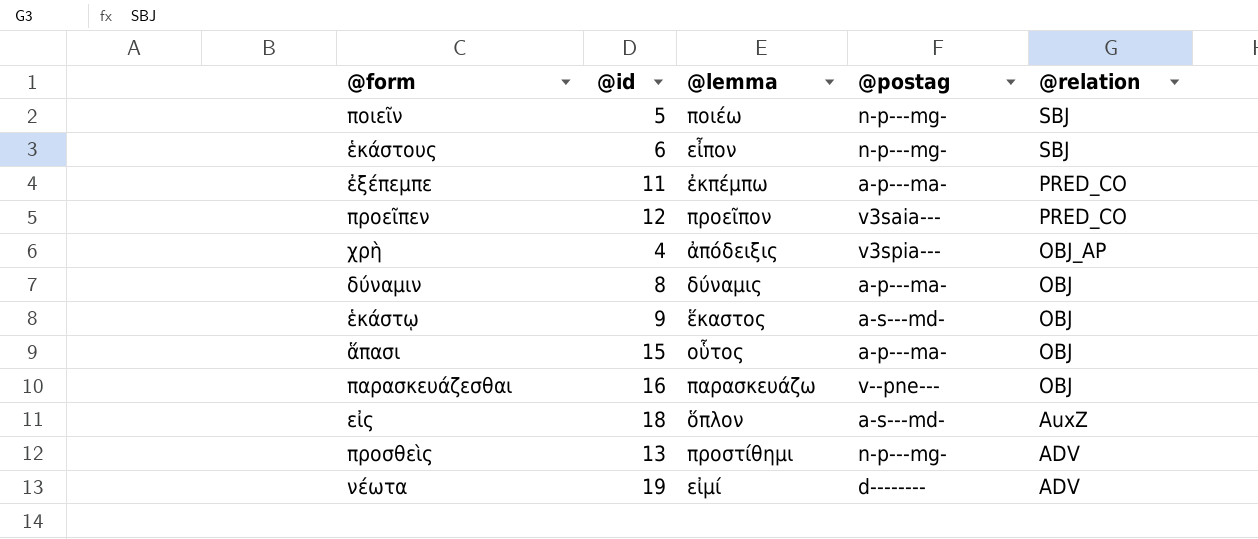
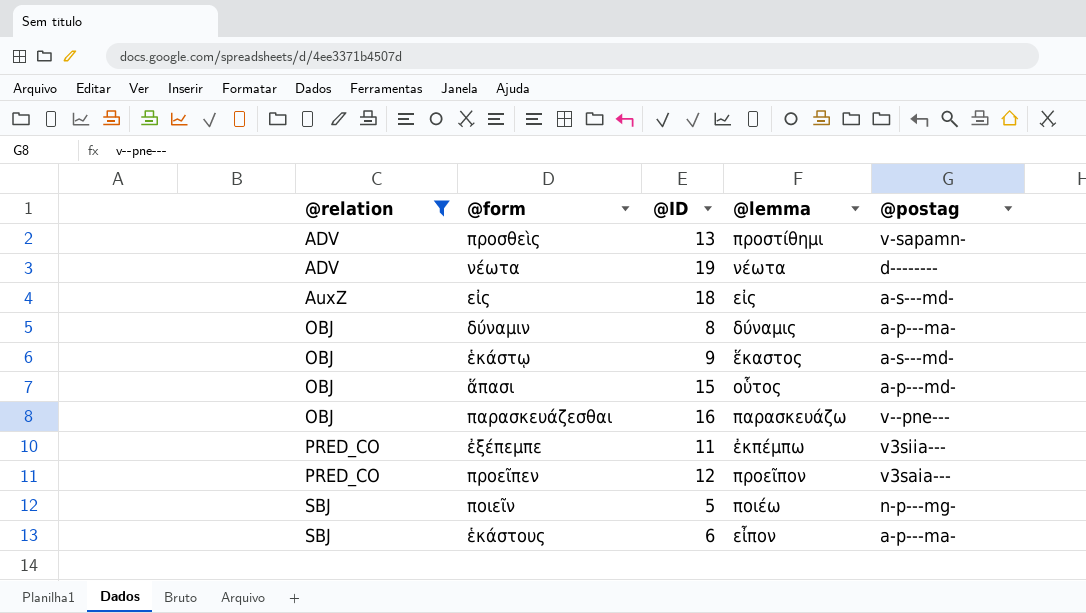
filter: none -> @relation != OBJ_AP
row order: @relation descending -> @relation ascending
column @relation | position: 5 -> 1
column name: @id -> @ID
προσθεὶς | @postag: n-p---mg- -> v-sapamn-
νέωτα | @lemma: εἰμί -> νέωτα
εἰς | @lemma: ὅπλον -> εἰς
ἅπασι | @postag: a-p---ma- -> a-p---md-
ἐξέπεμπε | @postag: a-p---ma- -> v3siia---
ἑκάστους | @postag: n-p---mg- -> a-p---ma-

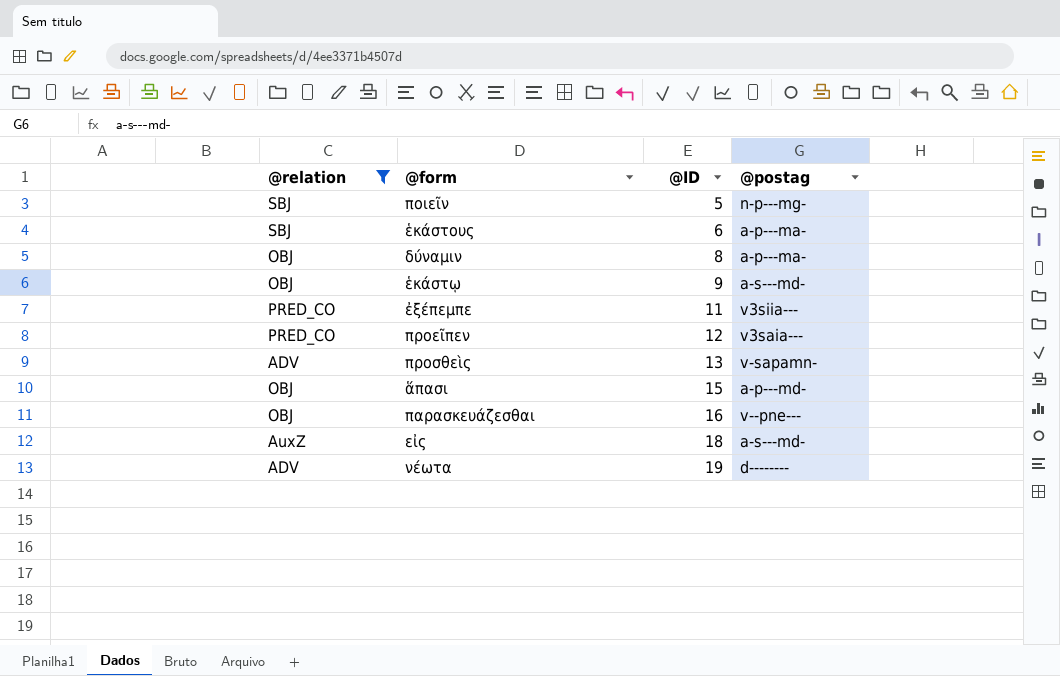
row order: @relation ascending -> @ID ascending
column @lemma | position: 4 -> none

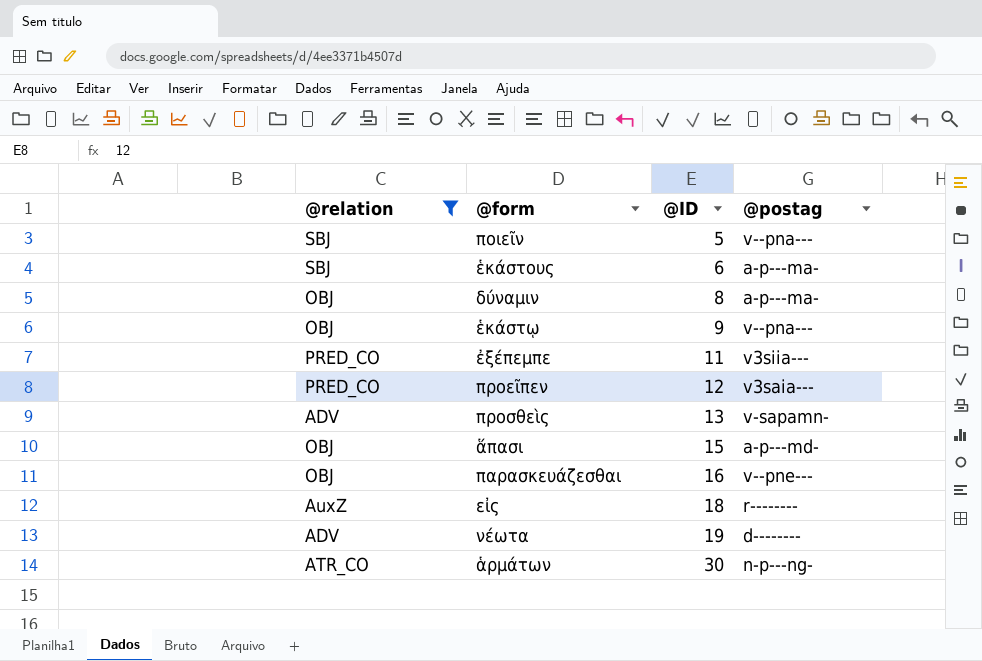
ποιεῖν | @postag: n-p---mg- -> v--pna---
ἑκάστῳ | @postag: a-s---md- -> v--pna---
εἰς | @postag: a-s---md- -> r--------
row ἁρμάτων: none -> ATR_CO | 30 | n-p---ng-

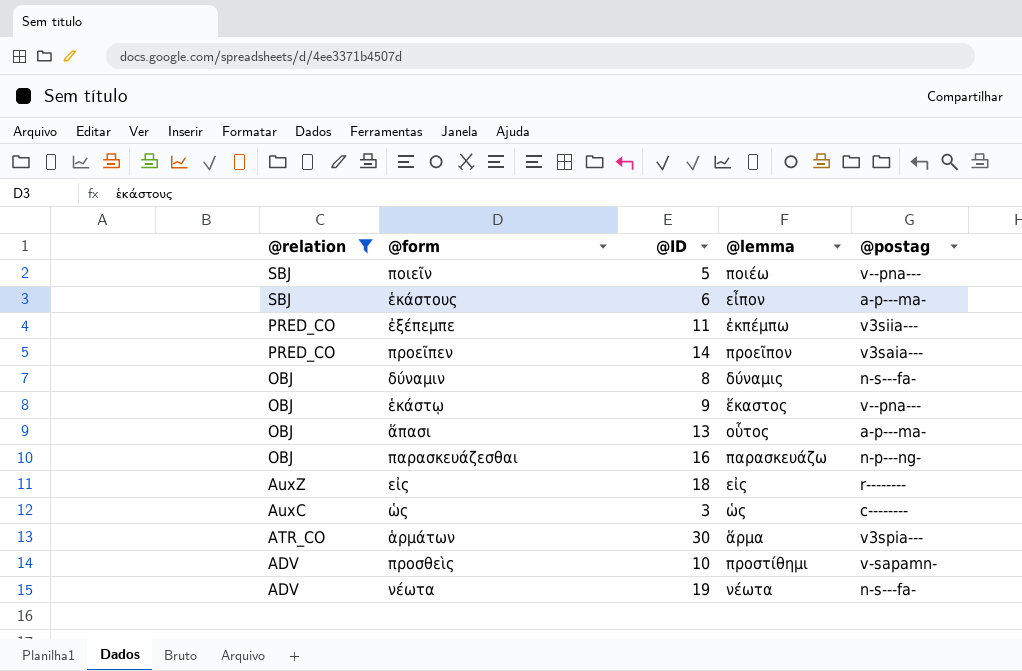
row order: @ID ascending -> @relation descending
column @lemma | position: none -> 4
προεῖπεν | @ID: 12 -> 14
δύναμιν | @postag: a-p---ma- -> n-s---fa-
ἅπασι | @ID: 15 -> 13
ἅπασι | @postag: a-p---md- -> a-p---ma-
παρασκευάζεσθαι | @postag: v--pne--- -> n-p---ng-
row ὡς: none -> AuxC | 3 | ὡς | c--------
ἁρμάτων | @postag: n-p---ng- -> v3spia---
προσθεὶς | @ID: 13 -> 10
νέωτα | @postag: d-------- -> n-s---fa-

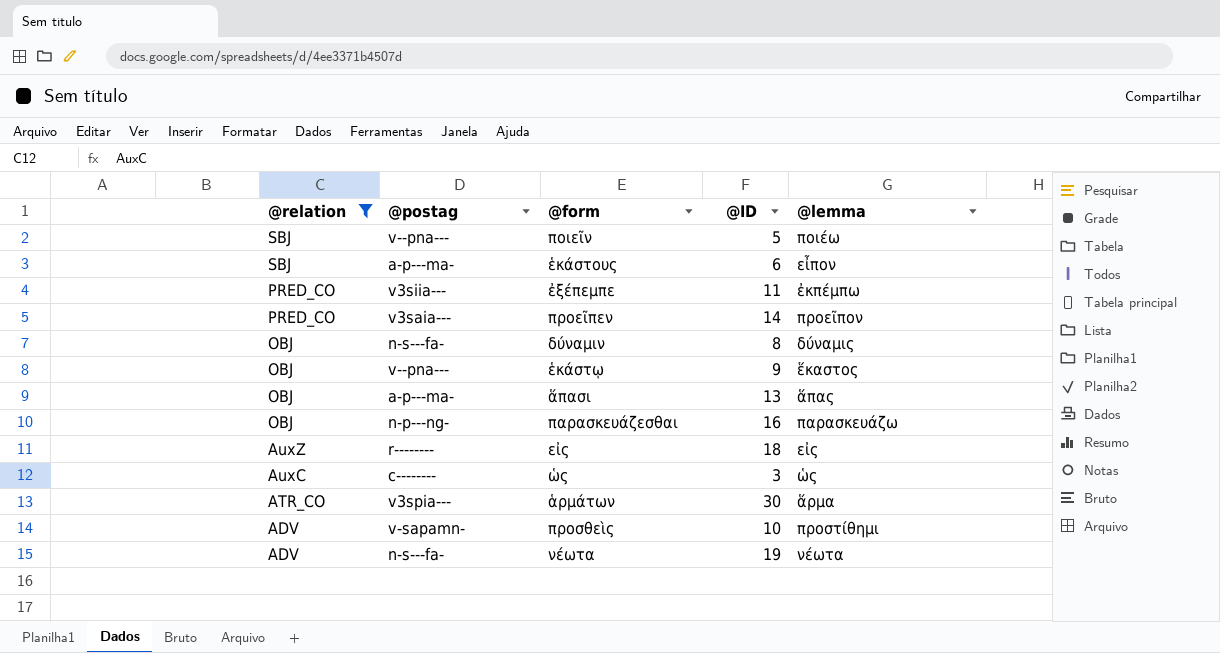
column @postag | position: 5 -> 2
ἅπασι | @lemma: οὗτος -> ἅπας

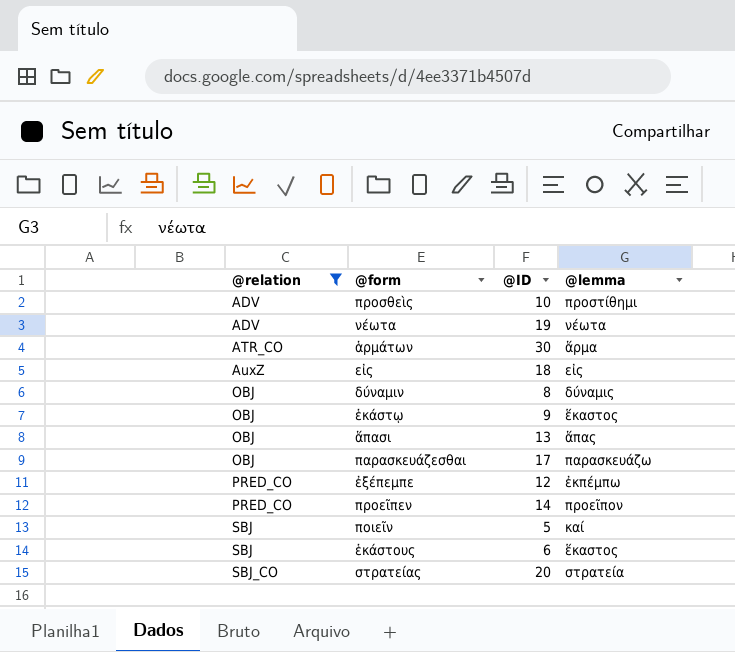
row order: @relation descending -> @relation ascending
column @postag | position: 2 -> none
row ὡς: AuxC | c-------- | 3 | ὡς -> none
παρασκευάζεσθαι | @ID: 16 -> 17
ἐξέπεμπε | @ID: 11 -> 12
ποιεῖν | @lemma: ποιέω -> καί
ἑκάστους | @lemma: εἶπον -> ἕκαστος
row στρατείας: none -> SBJ_CO | 20 | στρατεία

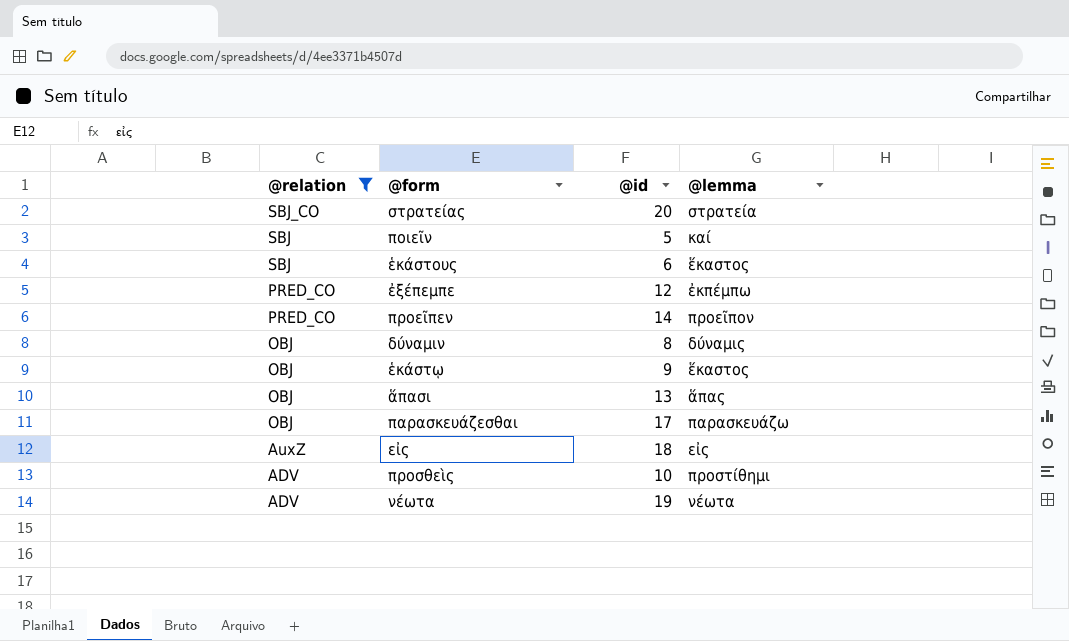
row order: @relation ascending -> @relation descending
column name: @ID -> @id
row ἁρμάτων: ATR_CO | 30 | ἅρμα -> none

